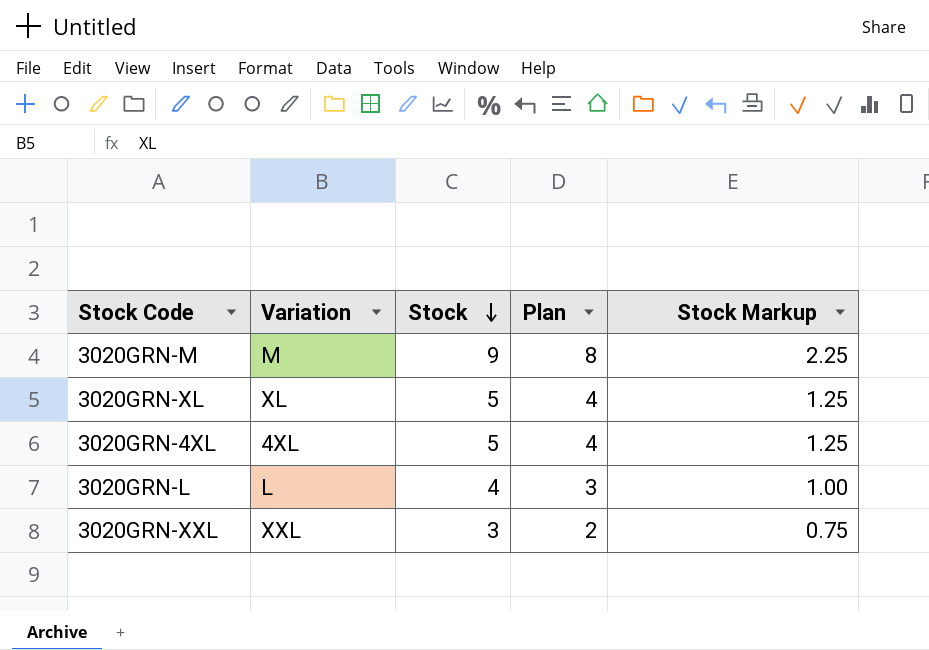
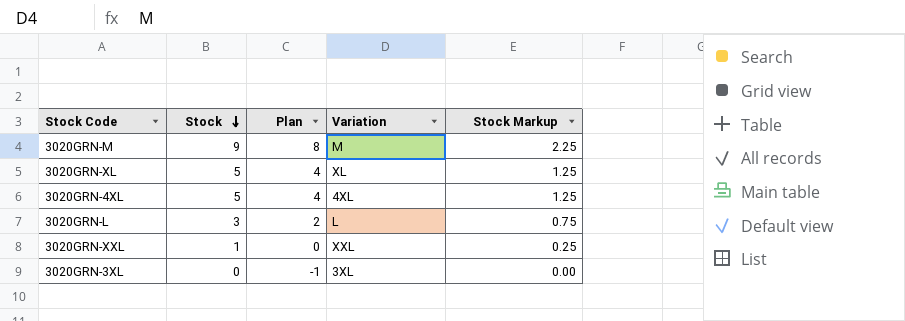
column Variation | position: 2 -> 4
3020GRN-L | Stock: 4 -> 3
3020GRN-L | Plan: 3 -> 2
3020GRN-L | Stock Markup: 1.00 -> 0.75
3020GRN-XXL | Stock: 3 -> 1
3020GRN-XXL | Plan: 2 -> 0
3020GRN-XXL | Stock Markup: 0.75 -> 0.25
row 3020GRN-3XL: none -> 0 | -1 | 3XL | 0.00

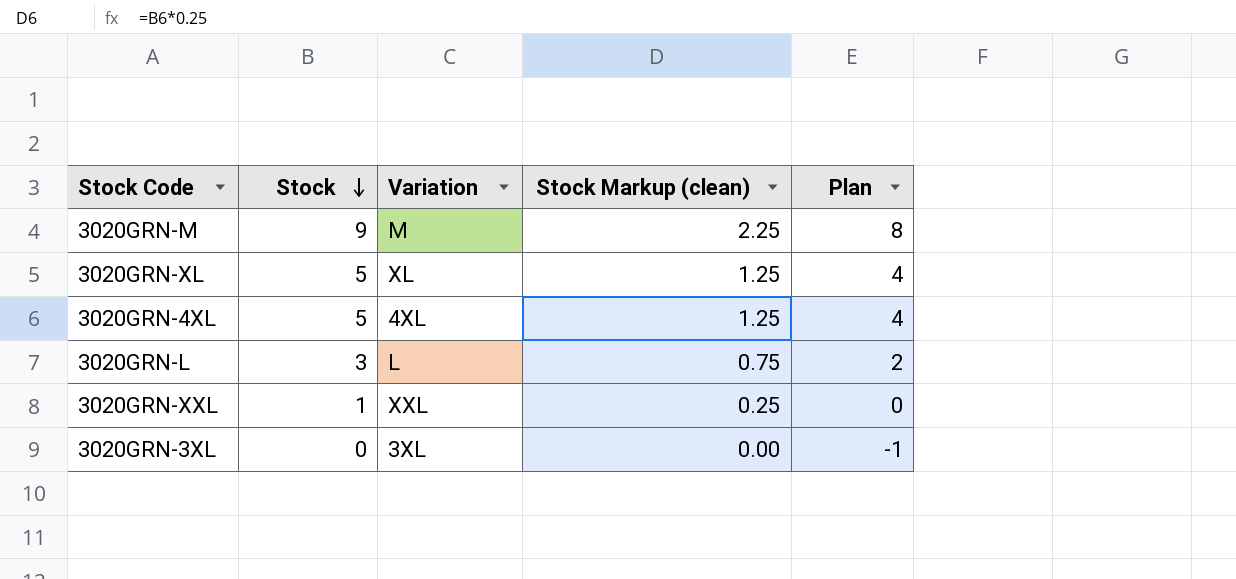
column name: Stock Markup -> Stock Markup (clean)
column Plan | position: 3 -> 5

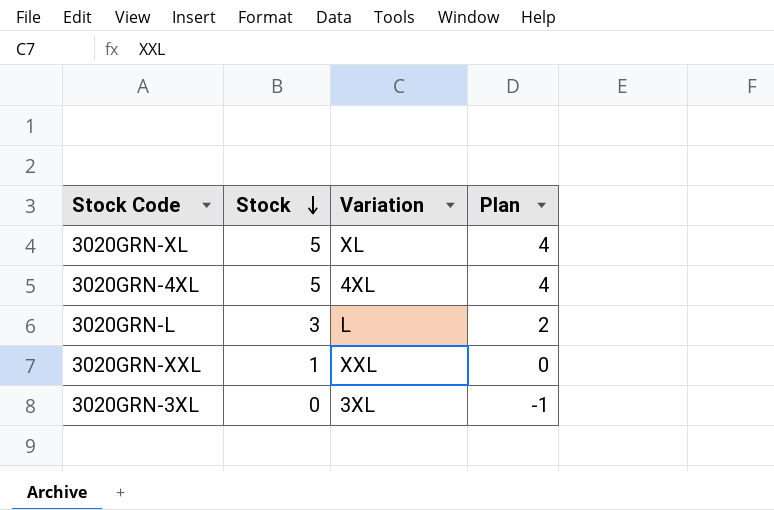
column Stock Markup (clean) | formula: [Stock] * 0.25 -> none
row 3020GRN-M: 9 | M | 2.25 | 8 -> none

